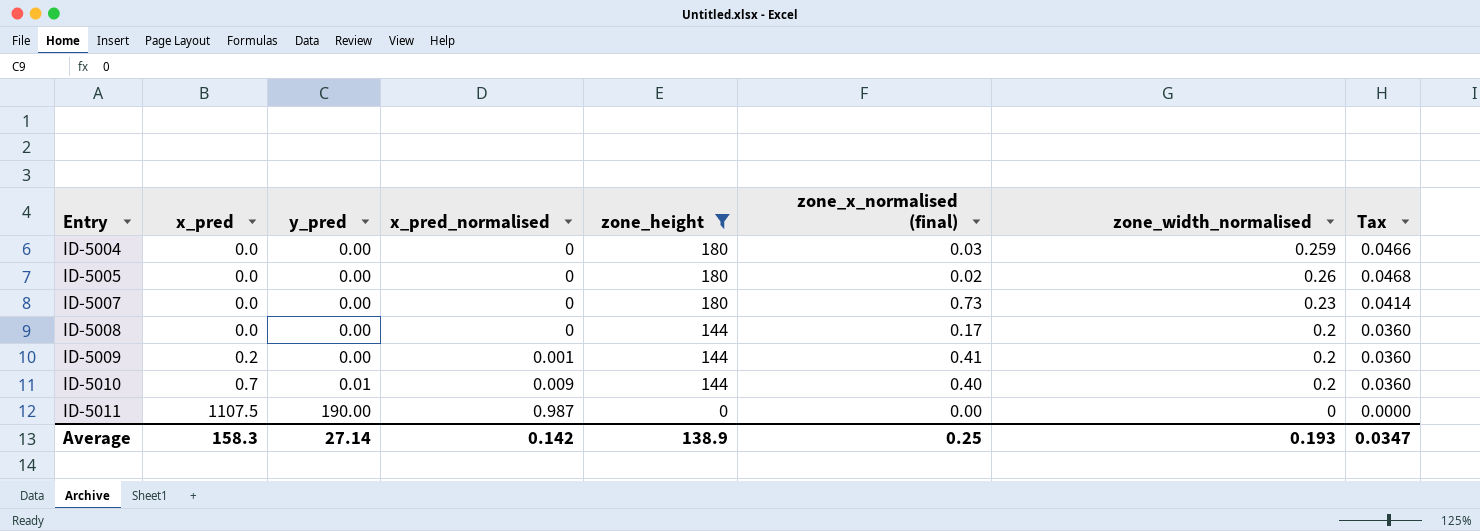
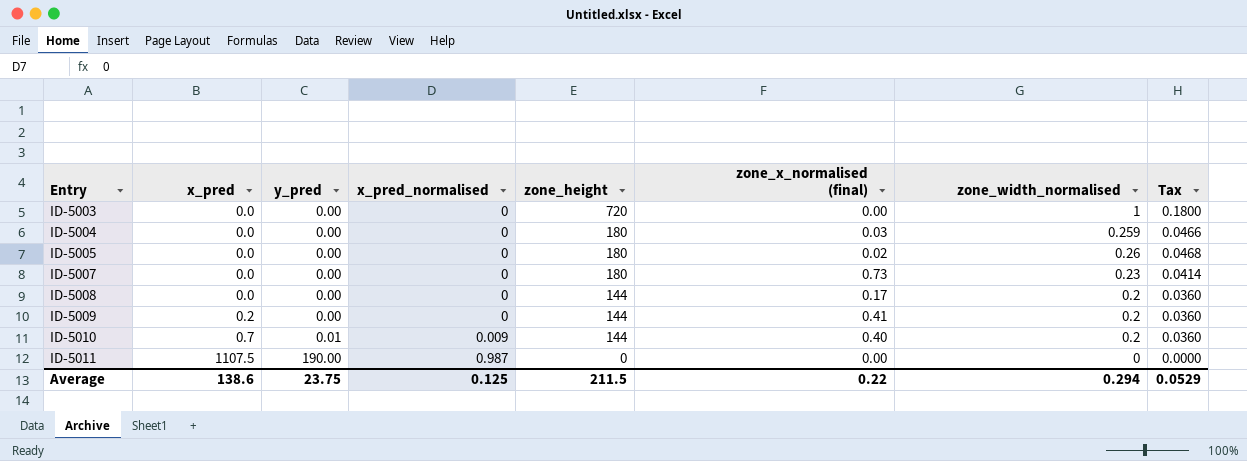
filter: zone_height != 720 -> none
ID-5009 | x_pred_normalised: 0.001 -> 0
Average | x_pred: 158.3 -> 138.6
Average | y_pred: 27.14 -> 23.75
Average | x_pred_normalised: 0.142 -> 0.125
Average | zone_height: 138.9 -> 211.5
Average | zone_x_normalised (final): 0.25 -> 0.22
Average | zone_width_normalised: 0.193 -> 0.294
Average | Tax: 0.0347 -> 0.0529

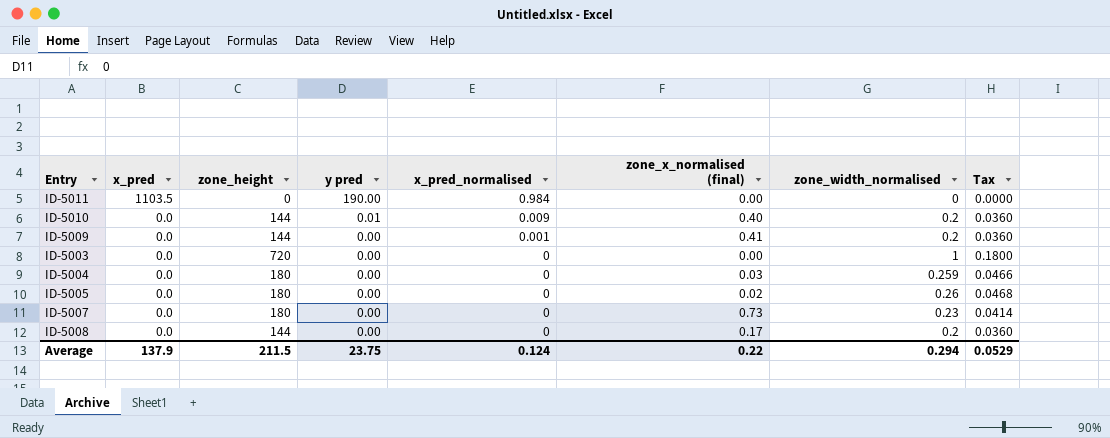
row order: Entry ascending -> x_pred descending
column zone_height | position: 5 -> 3
column name: y_pred -> y pred
ID-5011 | x_pred: 1107.5 -> 1103.5
ID-5011 | x_pred_normalised: 0.987 -> 0.984
ID-5010 | x_pred: 0.7 -> 0.0
ID-5009 | x_pred: 0.2 -> 0.0
ID-5009 | x_pred_normalised: 0 -> 0.001
Average | x_pred: 138.6 -> 137.9
Average | x_pred_normalised: 0.125 -> 0.124

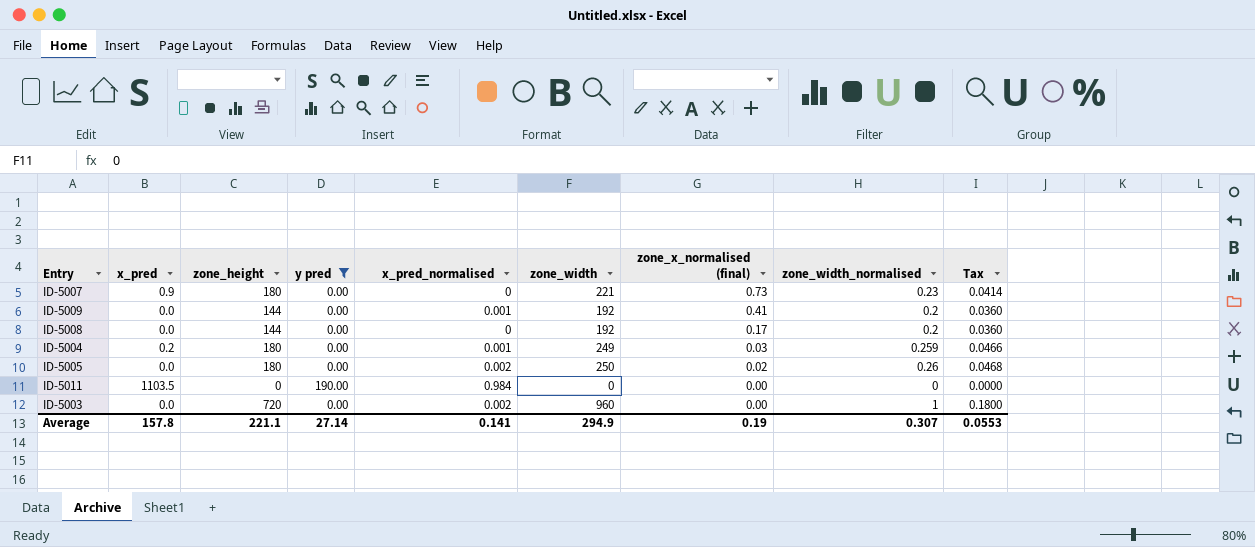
filter: none -> y pred != 0.01
row order: x_pred descending -> zone_x_normalised (final) descending
column zone_width | position: none -> 6
ID-5007 | x_pred: 0.0 -> 0.9
ID-5004 | x_pred: 0.0 -> 0.2
ID-5004 | x_pred_normalised: 0 -> 0.001
ID-5005 | x_pred_normalised: 0 -> 0.002
ID-5003 | x_pred_normalised: 0 -> 0.002
Average | x_pred: 137.9 -> 157.8
Average | zone_height: 211.5 -> 221.1
Average | y pred: 23.75 -> 27.14
Average | x_pred_normalised: 0.124 -> 0.141
Average | zone_x_normalised (final): 0.22 -> 0.19
Average | zone_width_normalised: 0.294 -> 0.307
Average | Tax: 0.0529 -> 0.0553

